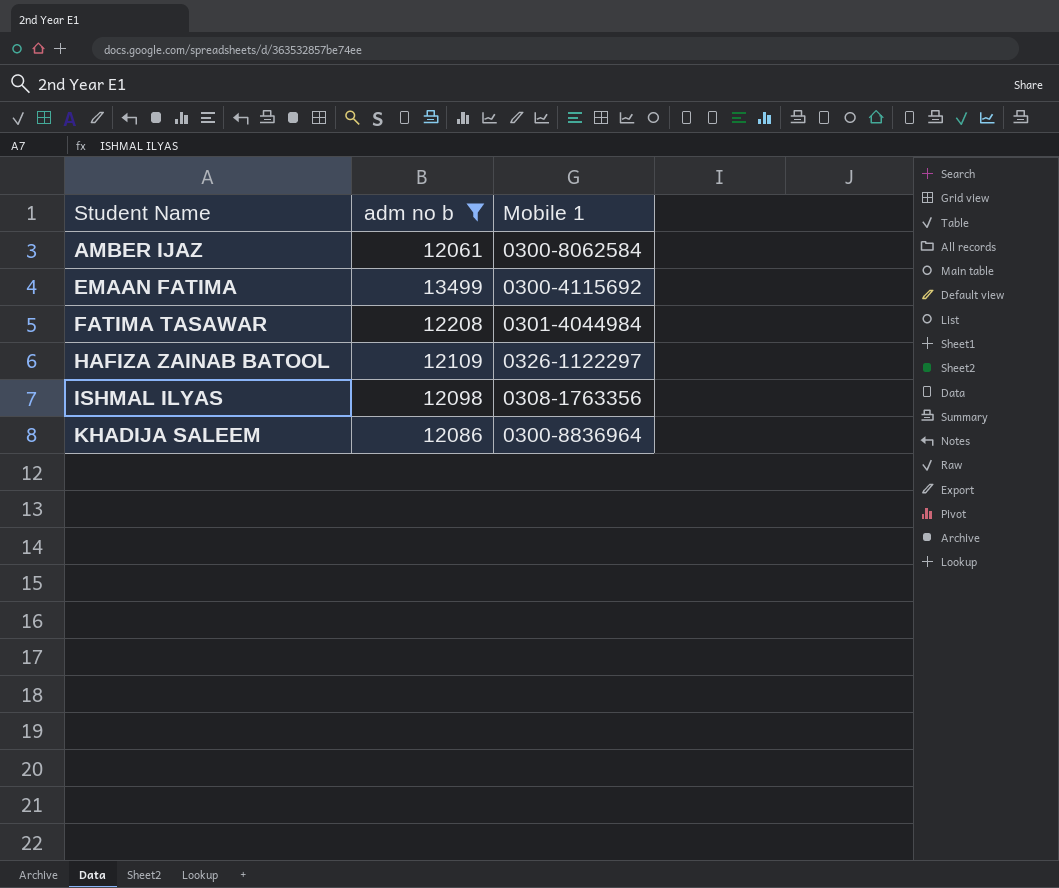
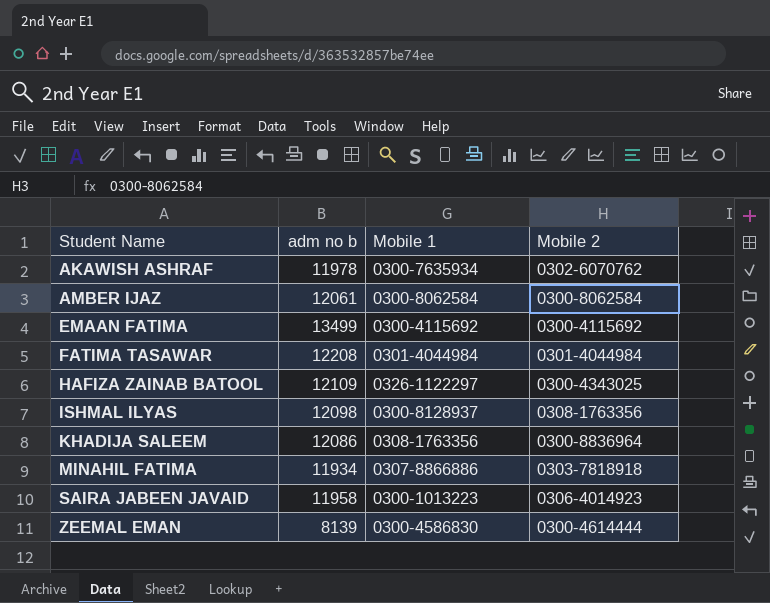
filter: adm no b >= 12061 -> none
column Mobile 2 | position: none -> 4
ISHMAL ILYAS | Mobile 1: 0308-1763356 -> 0300-8128937
KHADIJA SALEEM | Mobile 1: 0300-8836964 -> 0308-1763356

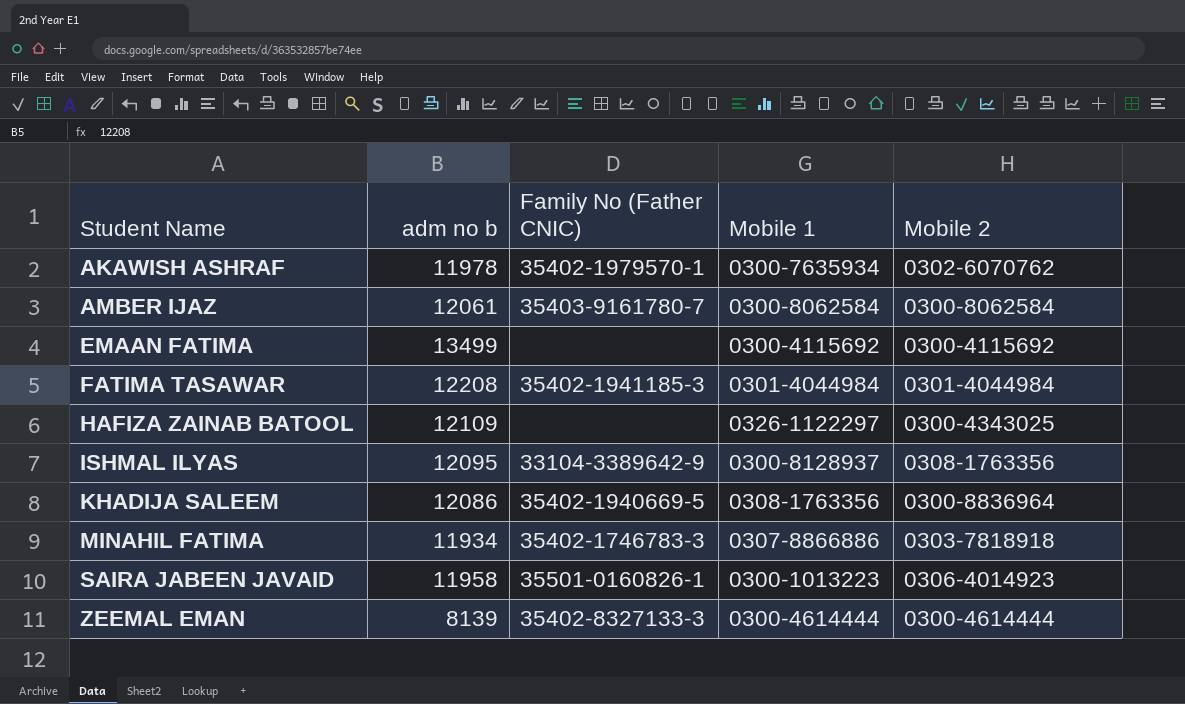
column Family No (Father CNIC) | position: none -> 3
ISHMAL ILYAS | adm no b: 12098 -> 12095
ZEEMAL EMAN | Mobile 1: 0300-4586830 -> 0300-4614444

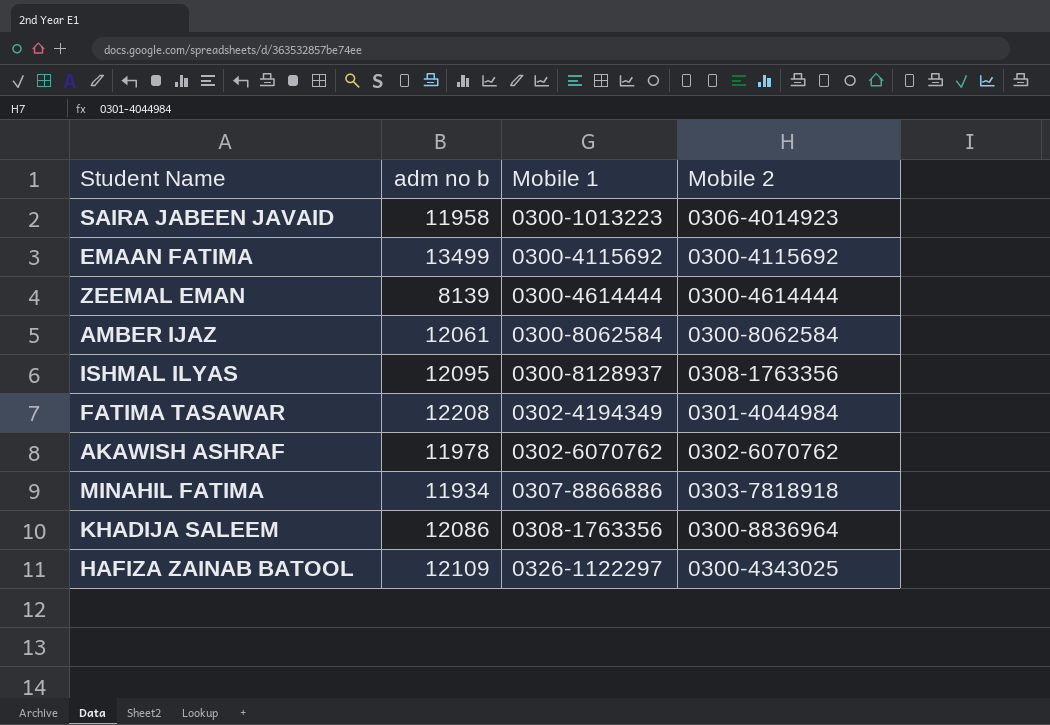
row order: Student Name ascending -> Mobile 1 ascending
column Family No (Father CNIC) | position: 3 -> none
FATIMA TASAWAR | Mobile 1: 0301-4044984 -> 0302-4194349
AKAWISH ASHRAF | Mobile 1: 0300-7635934 -> 0302-6070762

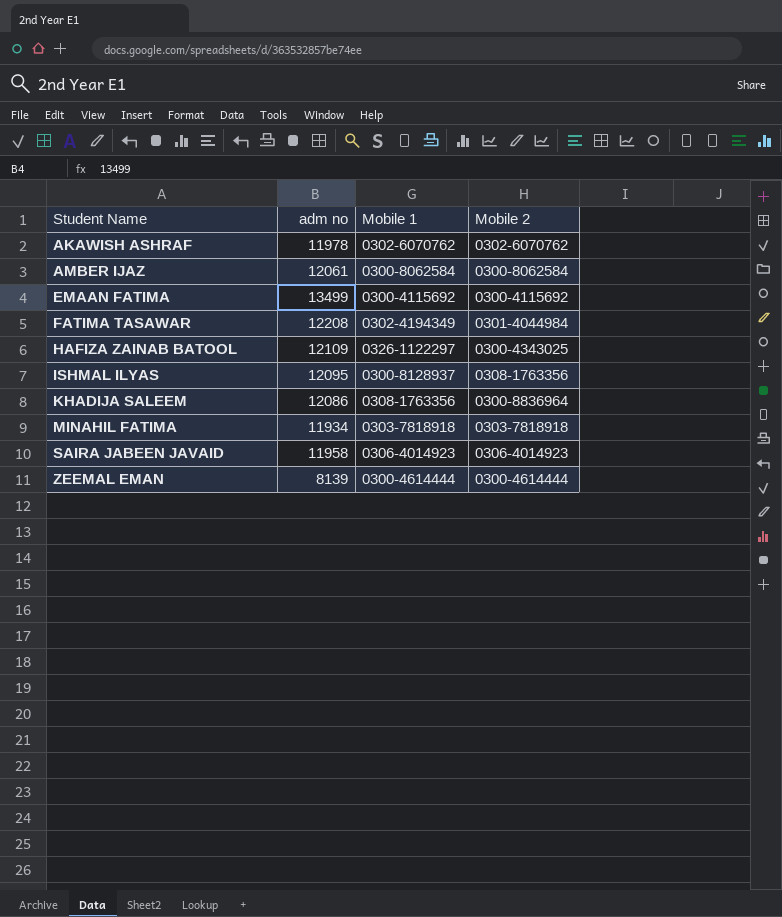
row order: Mobile 1 ascending -> Student Name ascending
column name: adm no b -> adm no
MINAHIL FATIMA | Mobile 1: 0307-8866886 -> 0303-7818918
SAIRA JABEEN JAVAID | Mobile 1: 0300-1013223 -> 0306-4014923

